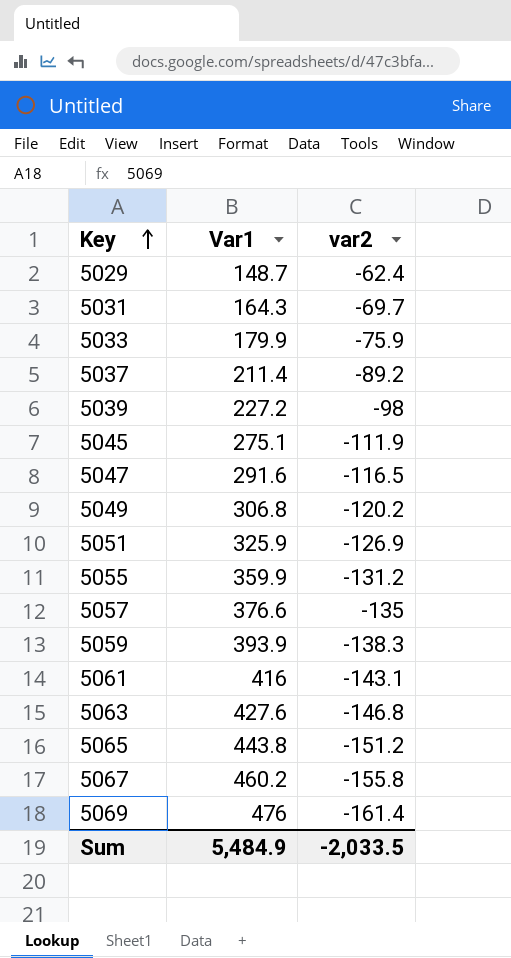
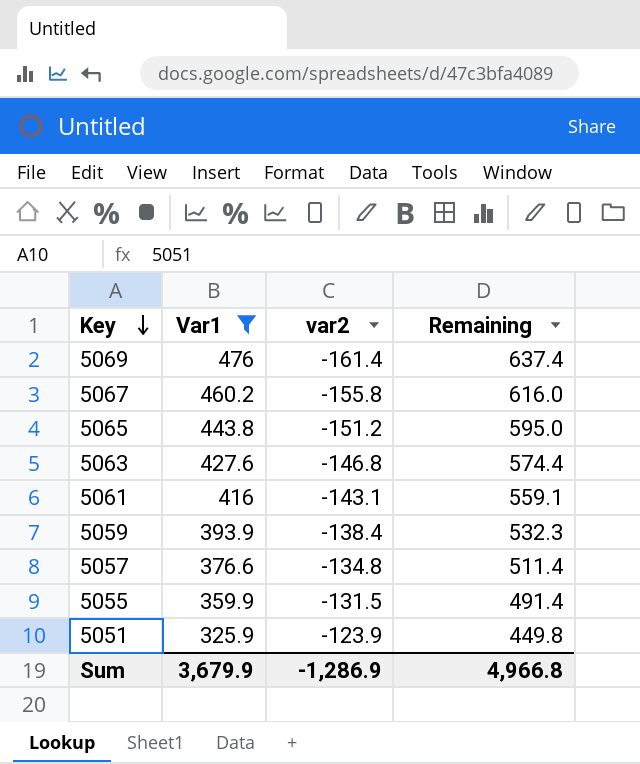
filter: none -> Var1 >= 325.9
row order: Key ascending -> Key descending
column Remaining | formula: none -> [Var1] - [var2]
5059 | var2: -138.3 -> -138.4
5057 | var2: -135 -> -134.8
5055 | var2: -131.2 -> -131.5
5051 | var2: -126.9 -> -123.9
Sum | Var1: 5,484.9 -> 3,679.9
Sum | var2: -2,033.5 -> -1,286.9

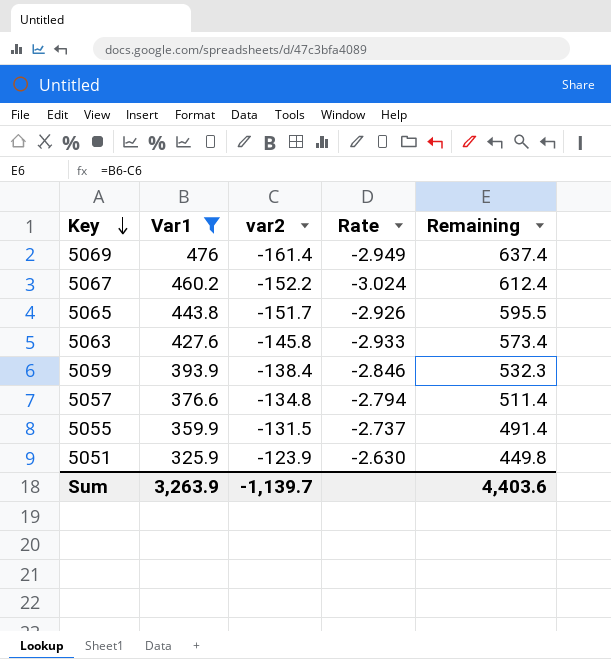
column Rate | formula: none -> [Var1] / [var2]
row 5061: 416 | -143.1 | 559.1 -> none
5067 | var2: -155.8 -> -152.2
5067 | Remaining: 616.0 -> 612.4
5065 | var2: -151.2 -> -151.7
5065 | Remaining: 595.0 -> 595.5
5063 | var2: -146.8 -> -145.8
5063 | Remaining: 574.4 -> 573.4
Sum | Var1: 3,679.9 -> 3,263.9
Sum | var2: -1,286.9 -> -1,139.7
Sum | Remaining: 4,966.8 -> 4,403.6

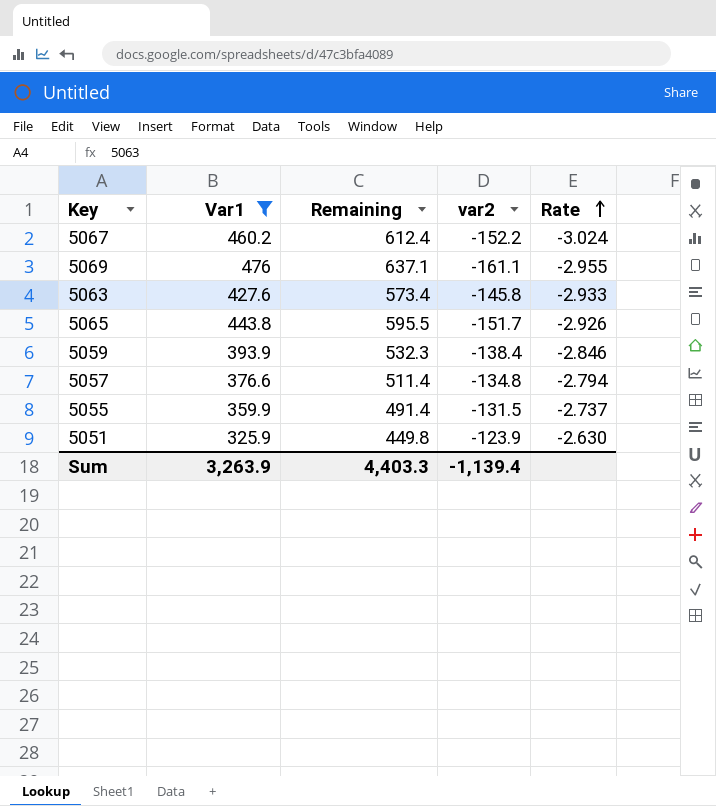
row order: Key descending -> Rate ascending
column Remaining | position: 5 -> 3
5069 | Remaining: 637.4 -> 637.1
5069 | var2: -161.4 -> -161.1
5069 | Rate: -2.949 -> -2.955
Sum | Remaining: 4,403.6 -> 4,403.3
Sum | var2: -1,139.7 -> -1,139.4

